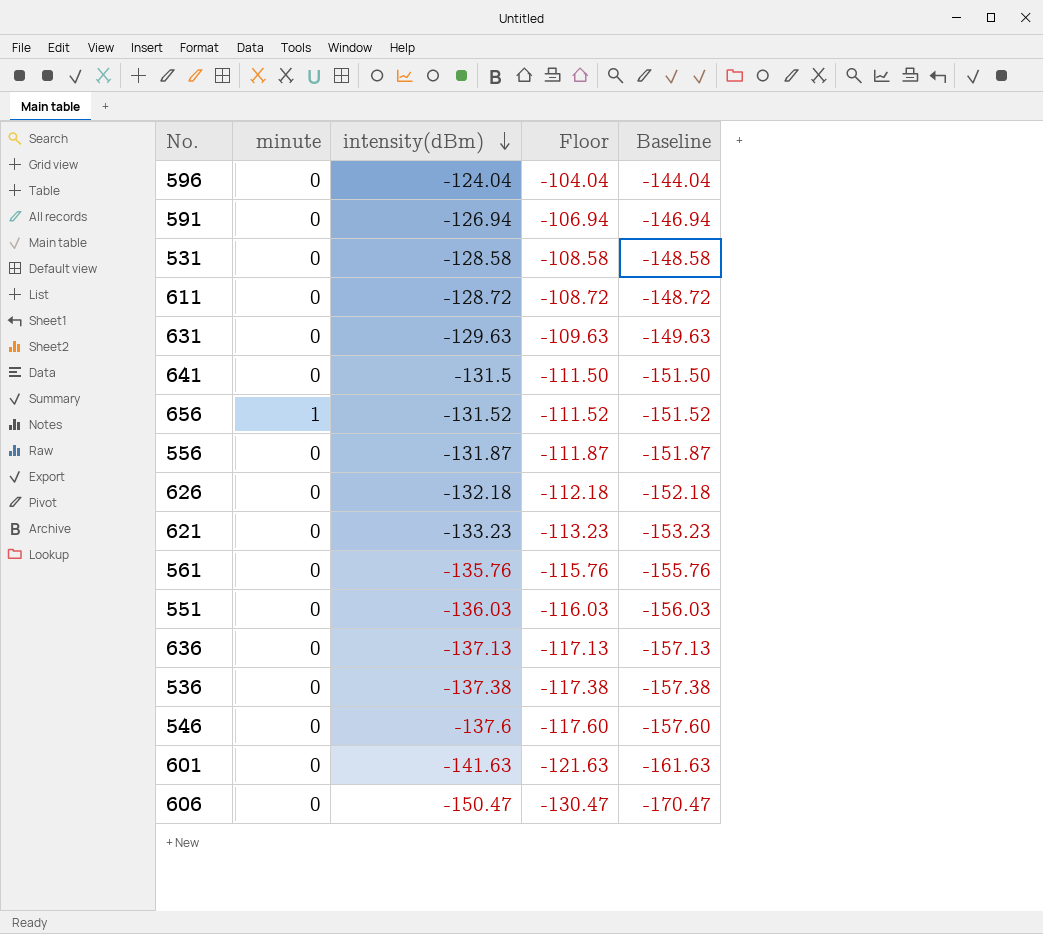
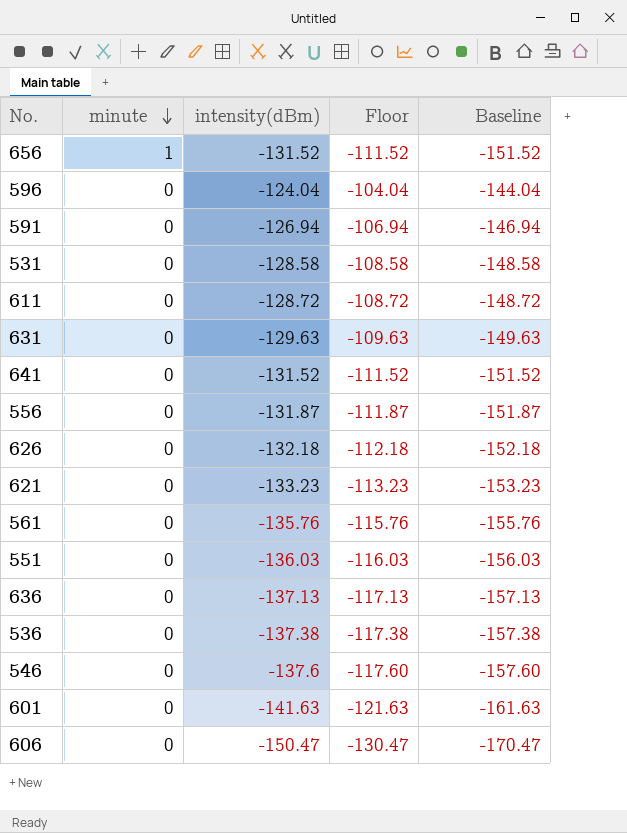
row order: intensity(dBm) descending -> minute descending
641 | intensity(dBm): -131.5 -> -131.52
641 | Floor: -111.50 -> -111.52
641 | Baseline: -151.50 -> -151.52

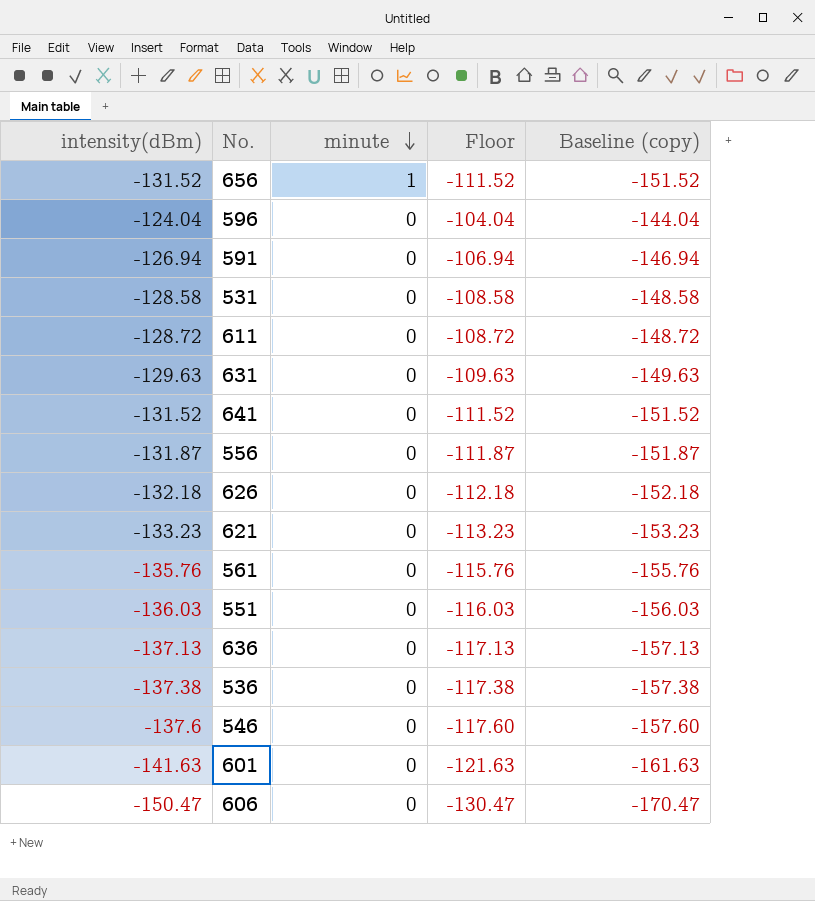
column intensity(dBm) | position: 3 -> 1
column name: Baseline -> Baseline (copy)

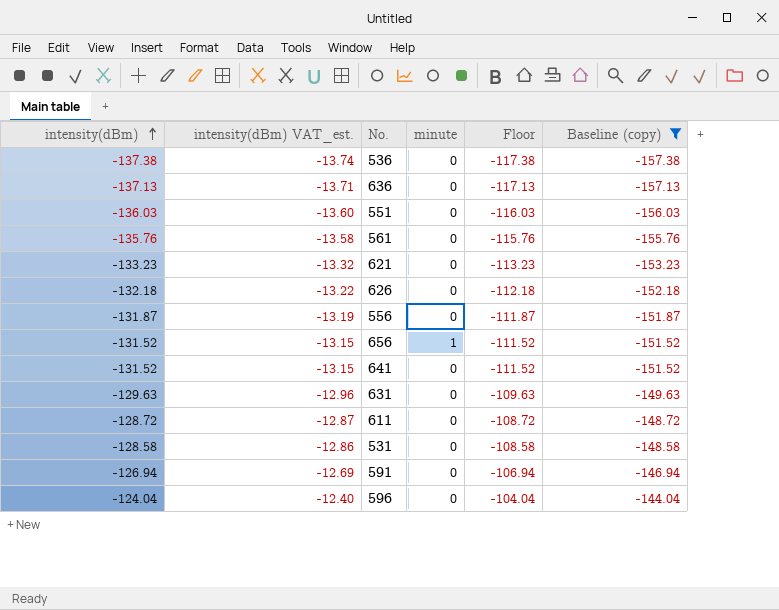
filter: none -> Baseline (copy) >= -157.38
row order: minute descending -> intensity(dBm) ascending
column intensity(dBm) VAT_est. | formula: none -> [intensity(dBm)] * 0.1

